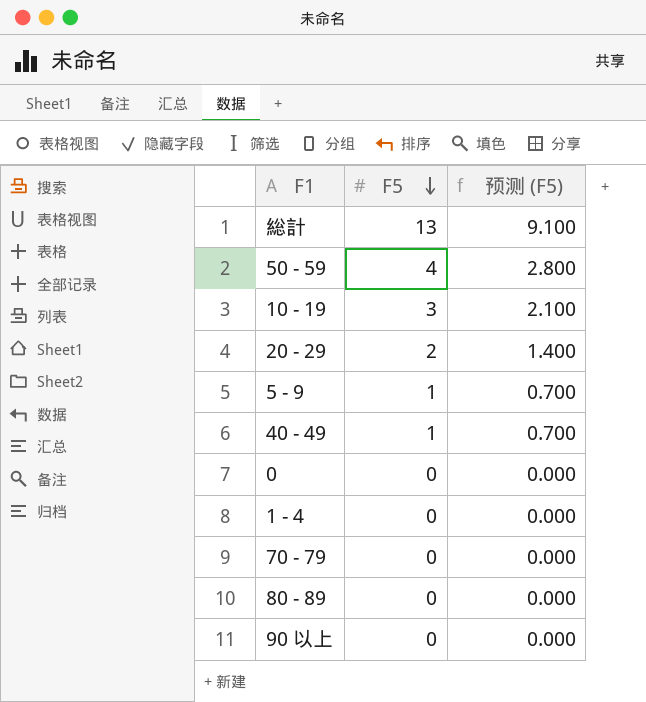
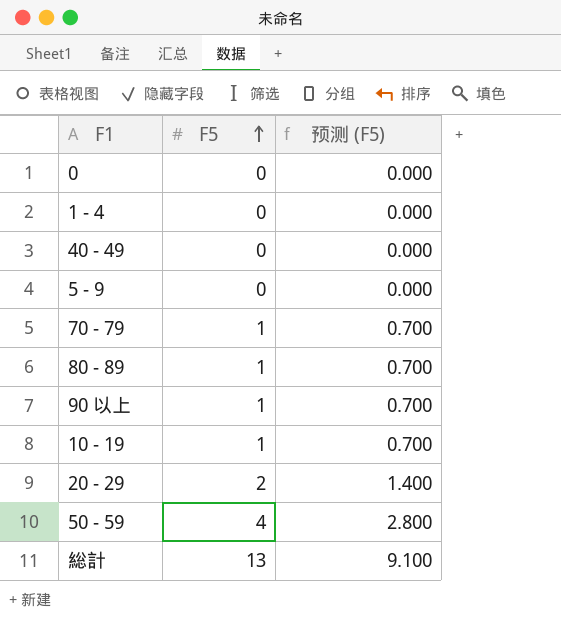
row order: F5 descending -> F5 ascending
40 - 49 | F5: 1 -> 0
40 - 49 | 预测 (F5): 0.700 -> 0.000
5 - 9 | F5: 1 -> 0
5 - 9 | 预测 (F5): 0.700 -> 0.000
70 - 79 | F5: 0 -> 1
70 - 79 | 预测 (F5): 0.000 -> 0.700
80 - 89 | F5: 0 -> 1
80 - 89 | 预测 (F5): 0.000 -> 0.700
90 以上 | F5: 0 -> 1
90 以上 | 预测 (F5): 0.000 -> 0.700
10 - 19 | F5: 3 -> 1
10 - 19 | 预测 (F5): 2.100 -> 0.700

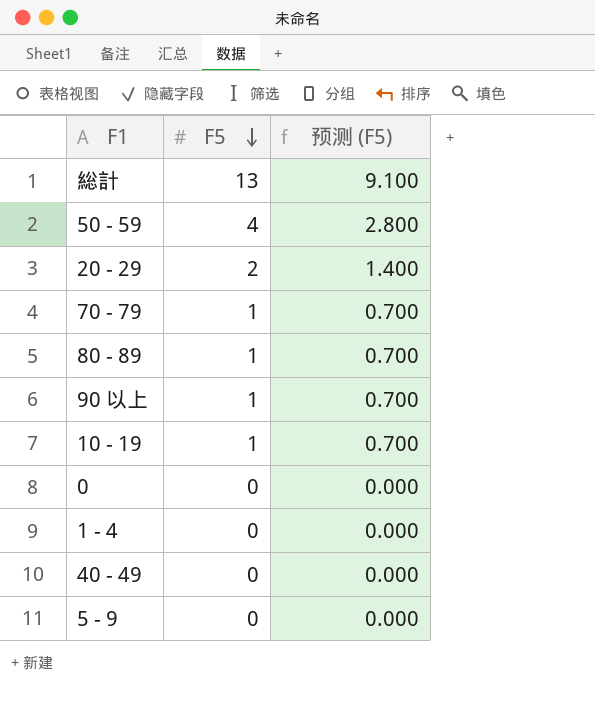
row order: F5 ascending -> F5 descending

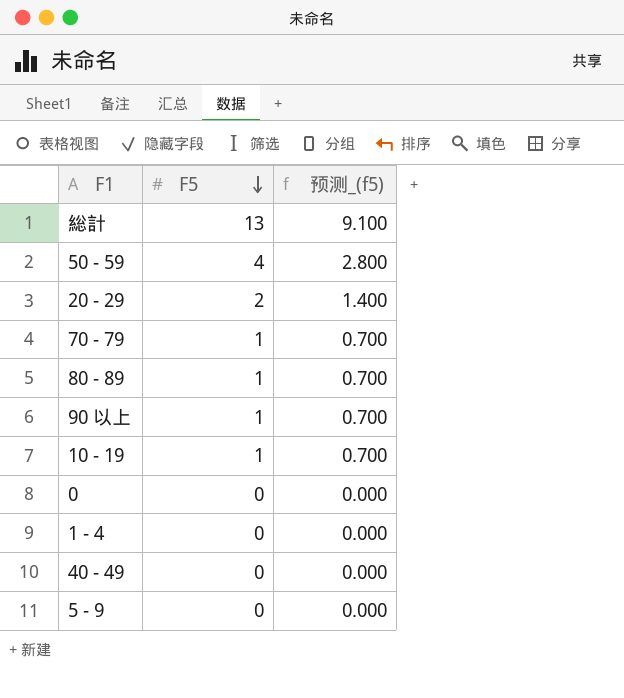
column name: 预测 (F5) -> 预测_(f5)

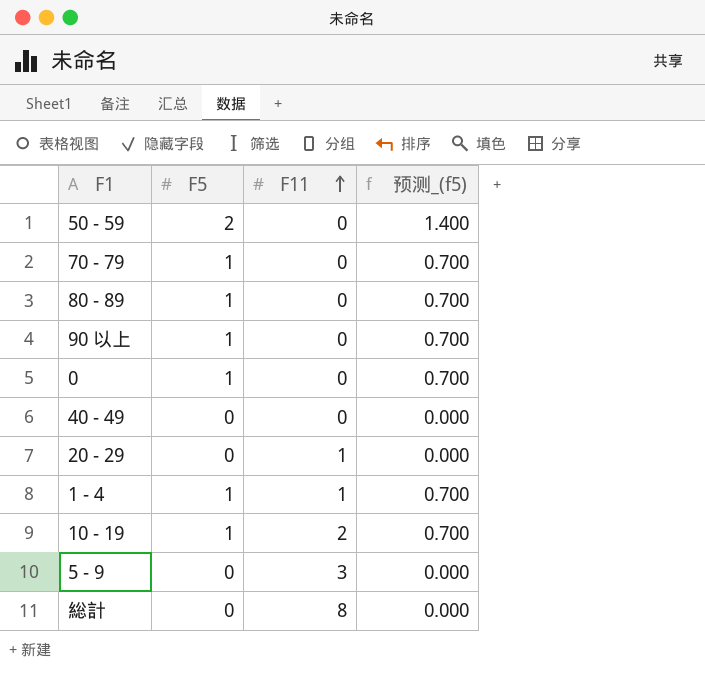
row order: F5 descending -> F11 ascending
column F11 | position: none -> 3
50 - 59 | F5: 4 -> 2
50 - 59 | 预测_(f5): 2.800 -> 1.400
0 | F5: 0 -> 1
0 | 预测_(f5): 0.000 -> 0.700
20 - 29 | F5: 2 -> 0
20 - 29 | 预测_(f5): 1.400 -> 0.000
1 - 4 | F5: 0 -> 1
1 - 4 | 预测_(f5): 0.000 -> 0.700
総計 | F5: 13 -> 0
総計 | 预测_(f5): 9.100 -> 0.000

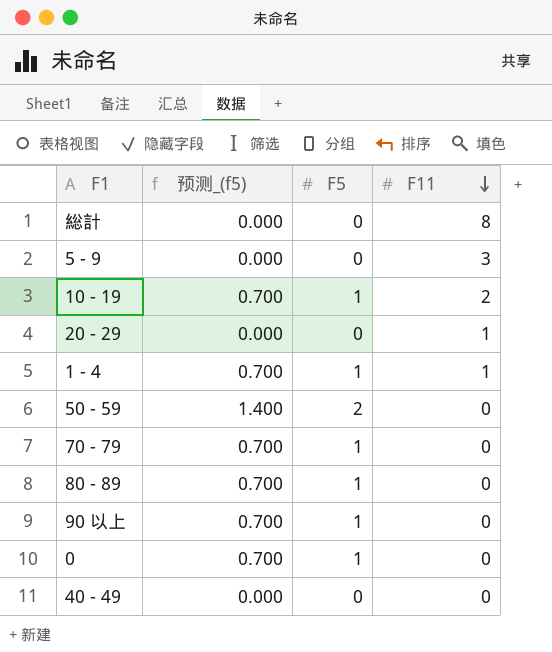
row order: F11 ascending -> F11 descending
column 预测_(f5) | position: 4 -> 2

